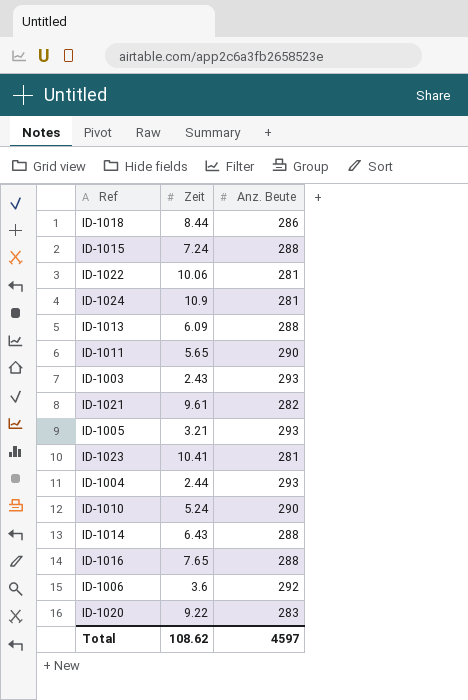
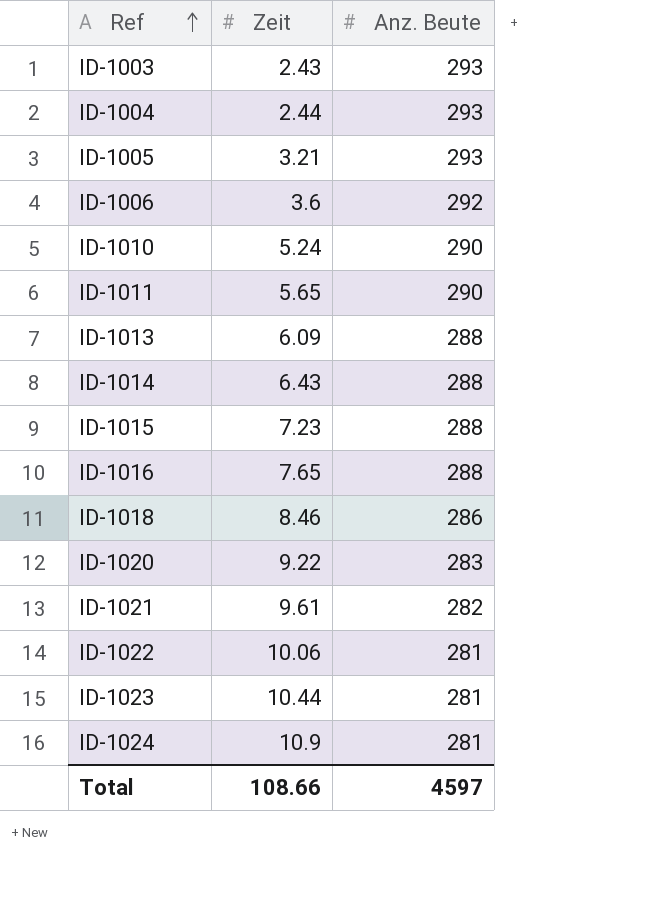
row order: none -> Ref ascending
ID-1015 | Zeit: 7.24 -> 7.23
ID-1018 | Zeit: 8.44 -> 8.46
ID-1023 | Zeit: 10.41 -> 10.44
Total | Zeit: 108.62 -> 108.66

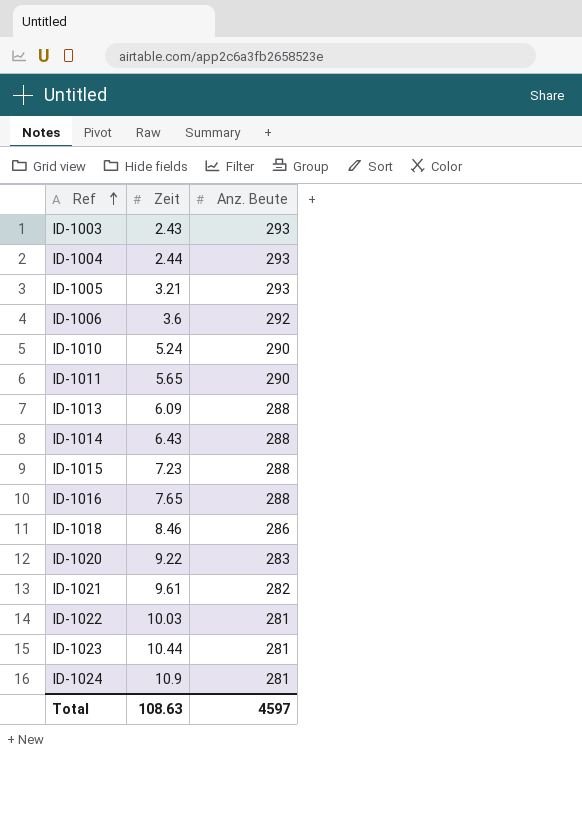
ID-1022 | Zeit: 10.06 -> 10.03
Total | Zeit: 108.66 -> 108.63

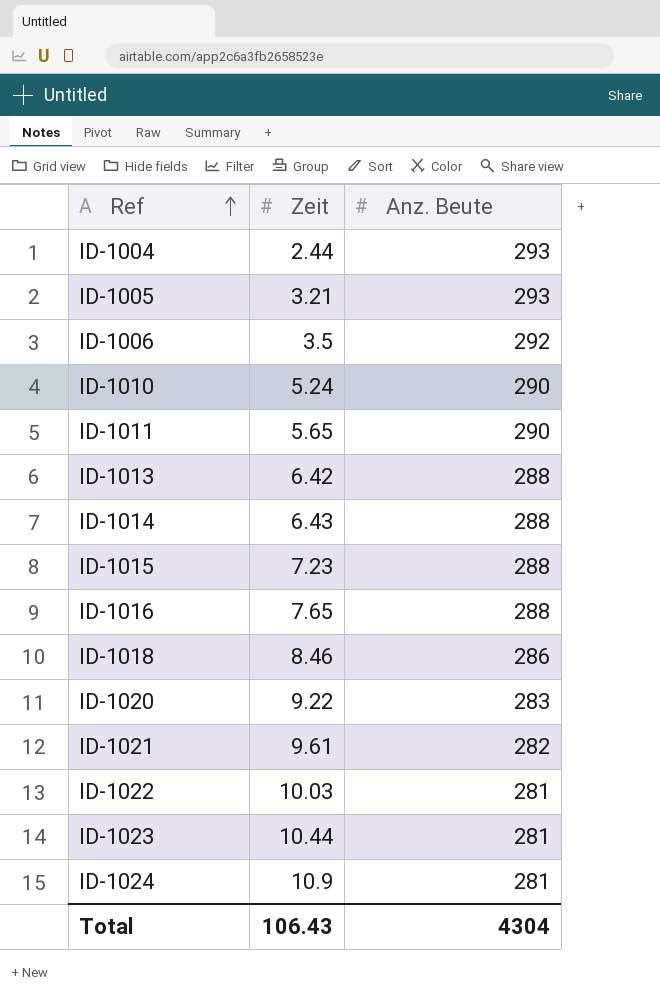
row ID-1003: 2.43 | 293 -> none
ID-1006 | Zeit: 3.6 -> 3.5
ID-1013 | Zeit: 6.09 -> 6.42
Total | Zeit: 108.63 -> 106.43
Total | Anz. Beute: 4597 -> 4304

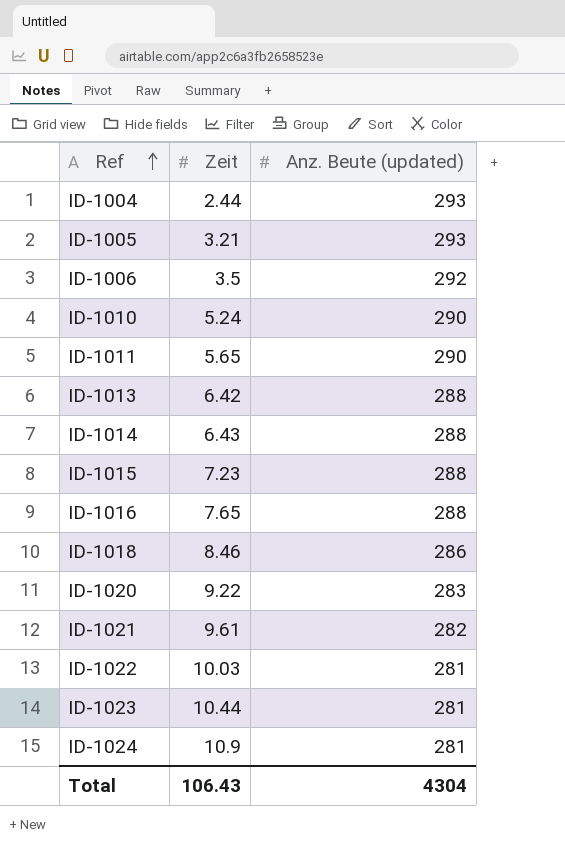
column name: Anz. Beute -> Anz. Beute (updated)

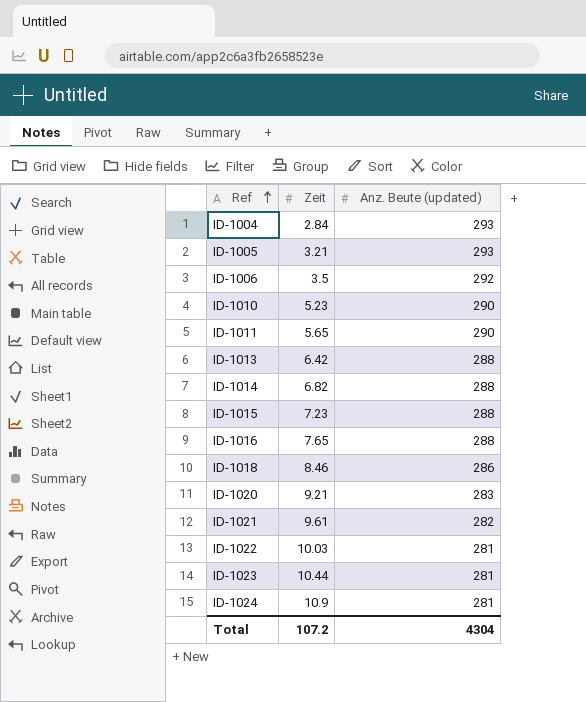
ID-1004 | Zeit: 2.44 -> 2.84
ID-1010 | Zeit: 5.24 -> 5.23
ID-1014 | Zeit: 6.43 -> 6.82
ID-1020 | Zeit: 9.22 -> 9.21
Total | Zeit: 106.43 -> 107.2

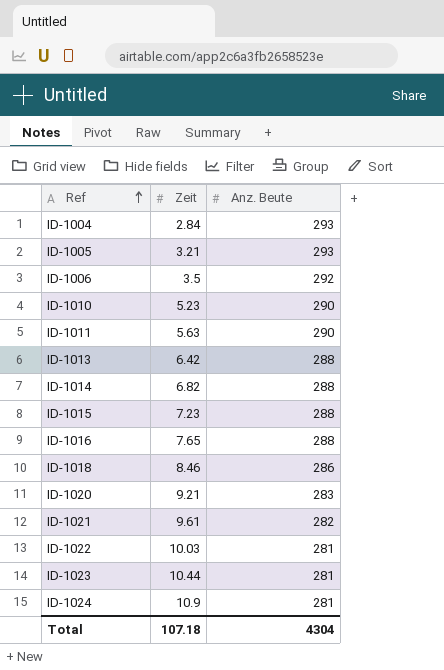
column name: Anz. Beute (updated) -> Anz. Beute
ID-1011 | Zeit: 5.65 -> 5.63
Total | Zeit: 107.2 -> 107.18

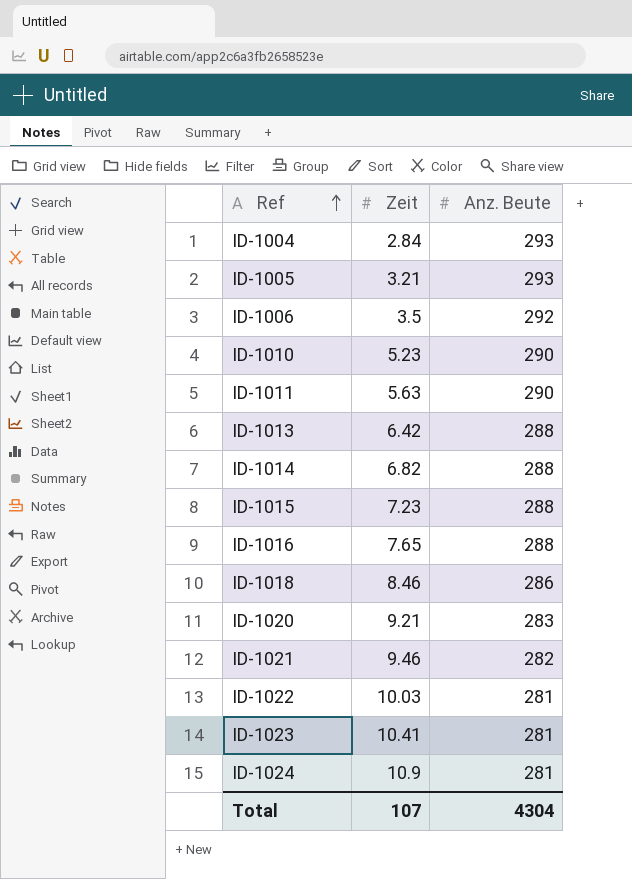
ID-1021 | Zeit: 9.61 -> 9.46
ID-1023 | Zeit: 10.44 -> 10.41
Total | Zeit: 107.18 -> 107

